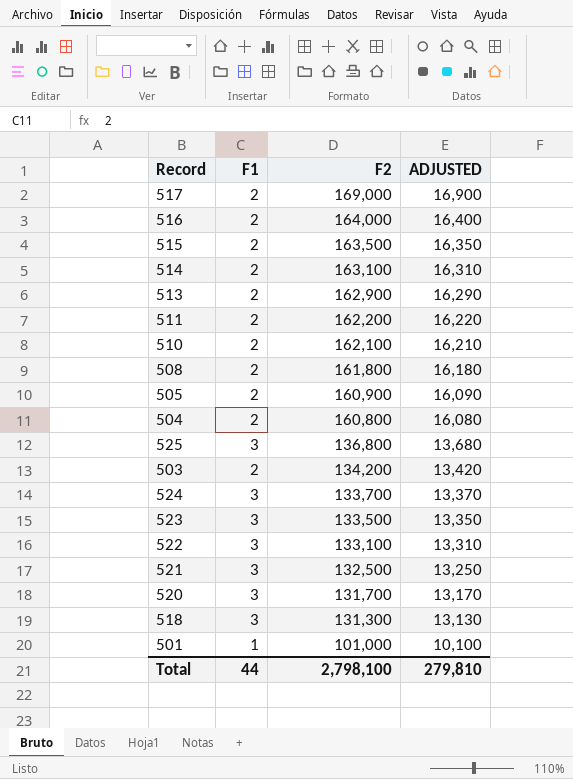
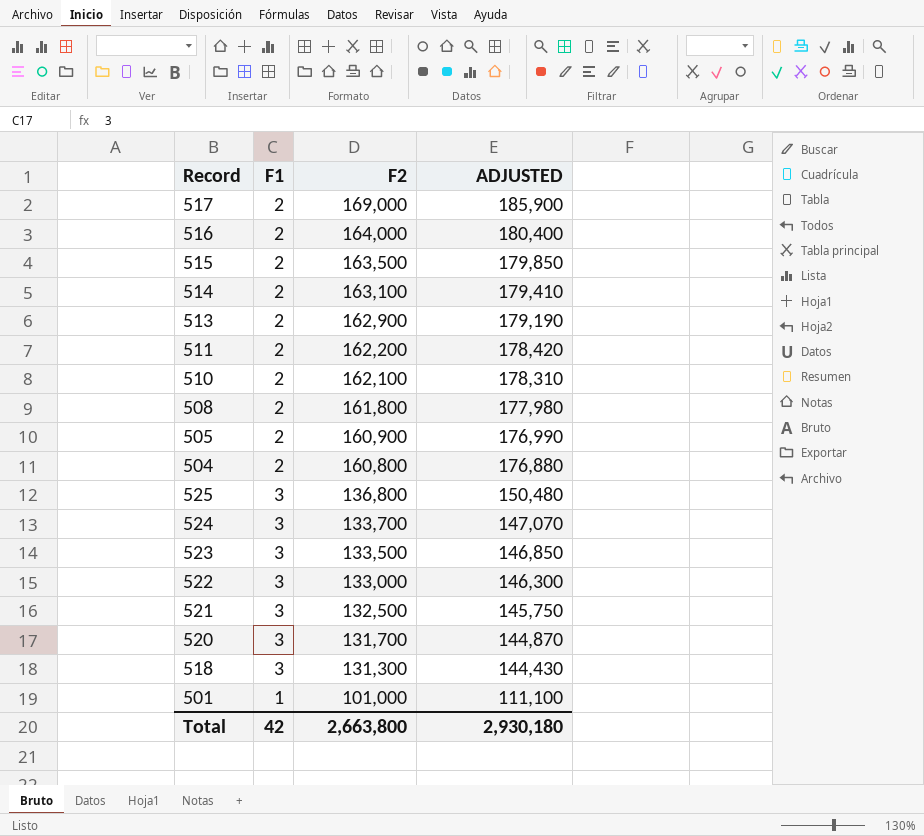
column ADJUSTED | formula: [F2] * 0.1 -> [F2] * 1.1
row 503: 2 | 134,200 | 13,420 -> none
522 | F2: 133,100 -> 133,000
Total | F1: 44 -> 42
Total | F2: 2,798,100 -> 2,663,800
Total | ADJUSTED: 279,810 -> 2,930,180

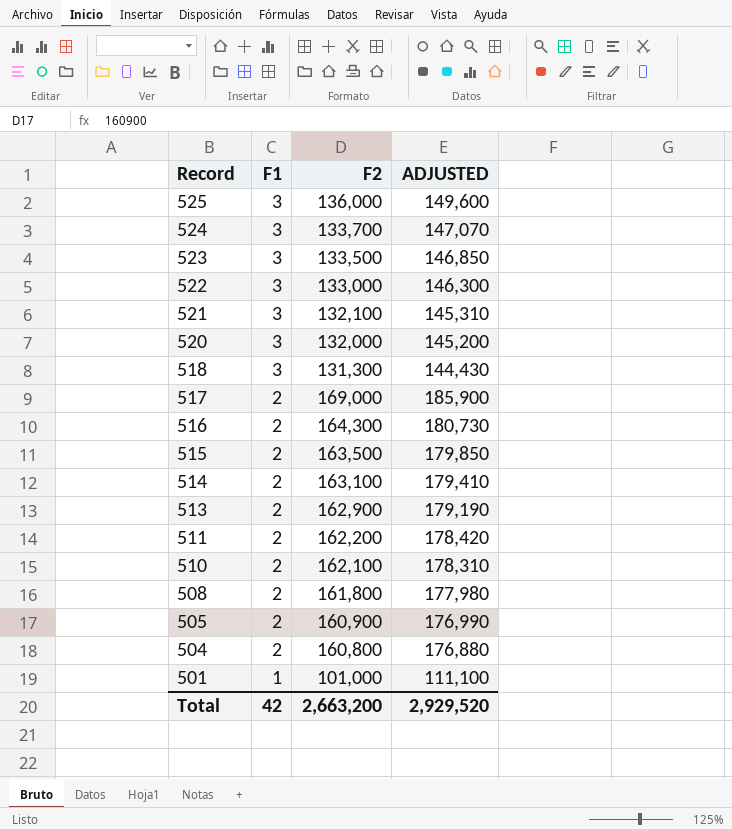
row order: F2 descending -> Record descending
525 | F2: 136,800 -> 136,000
525 | ADJUSTED: 150,480 -> 149,600
521 | F2: 132,500 -> 132,100
521 | ADJUSTED: 145,750 -> 145,310
520 | F2: 131,700 -> 132,000
520 | ADJUSTED: 144,870 -> 145,200
516 | F2: 164,000 -> 164,300
516 | ADJUSTED: 180,400 -> 180,730
Total | F2: 2,663,800 -> 2,663,200
Total | ADJUSTED: 2,930,180 -> 2,929,520

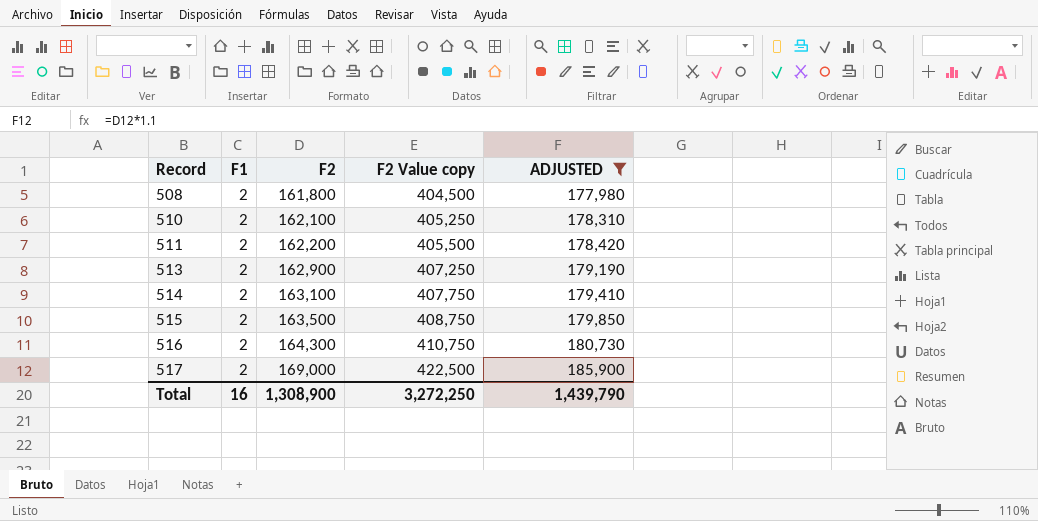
filter: none -> ADJUSTED >= 177,980
row order: Record descending -> Record ascending
column F2 Value copy | formula: none -> [F2] * 2.5
Total | F1: 42 -> 16
Total | F2: 2,663,200 -> 1,308,900
Total | ADJUSTED: 2,929,520 -> 1,439,790

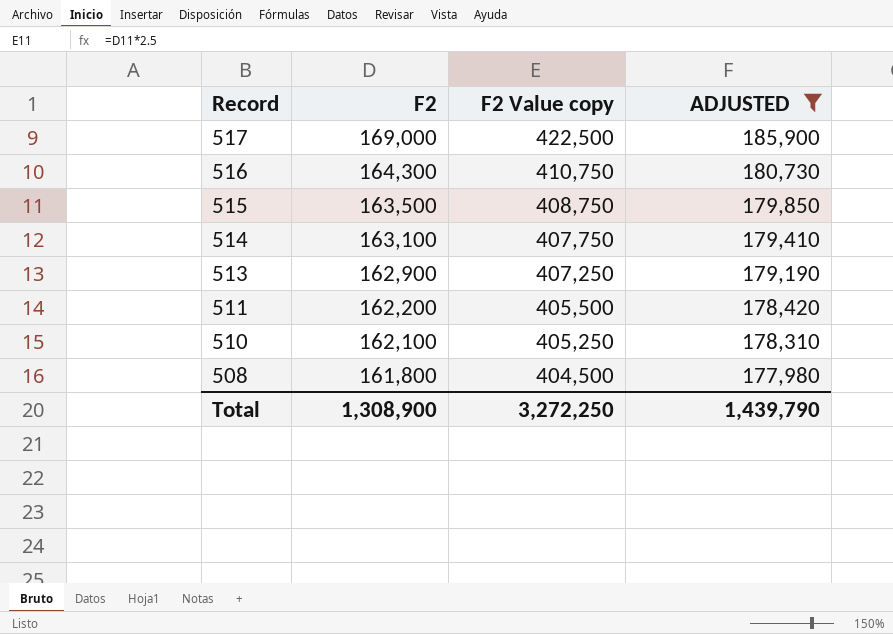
row order: Record ascending -> Record descending
column F1 | position: 2 -> none

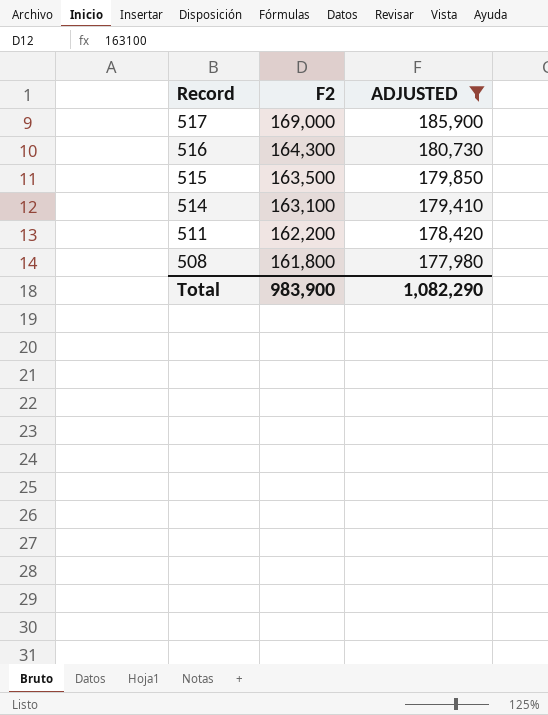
column F2 Value copy | formula: [F2] * 2.5 -> none
row 513: 162,900 | 407,250 | 179,190 -> none
row 510: 162,100 | 405,250 | 178,310 -> none
Total | F2: 1,308,900 -> 983,900
Total | ADJUSTED: 1,439,790 -> 1,082,290

